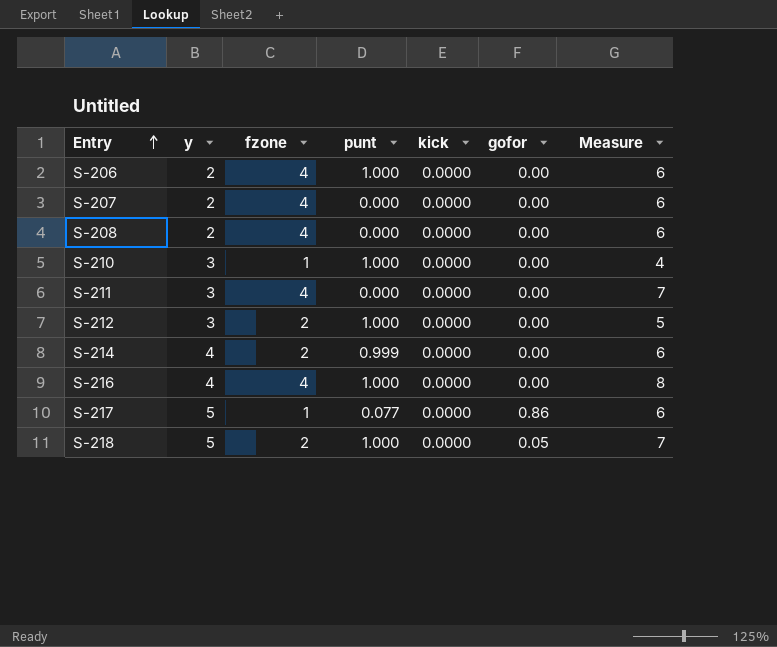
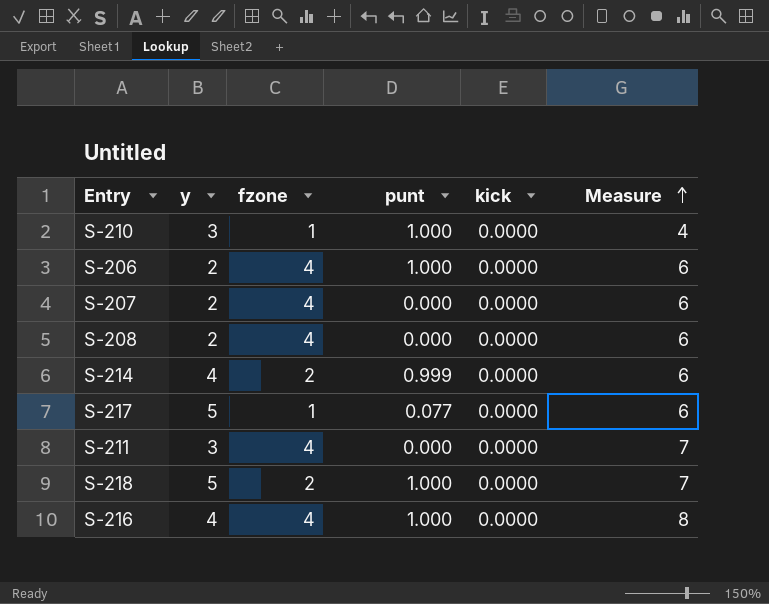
row order: Entry ascending -> Measure ascending
column gofor | position: 6 -> none
row S-212: 3 | 2 | 1.000 | 0.0000 | 0.00 | 5 -> none

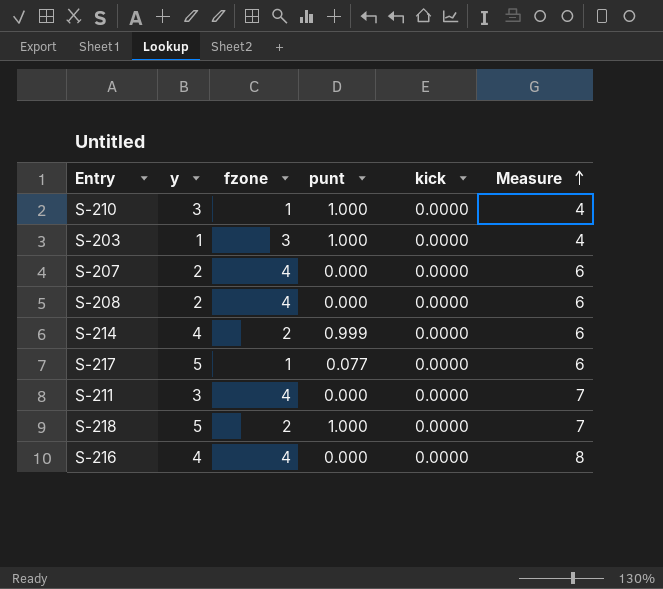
row S-206: 2 | 4 | 1.000 | 0.0000 | 6 -> none
row S-203: none -> 1 | 3 | 1.000 | 0.0000 | 4
S-216 | punt: 1.000 -> 0.000

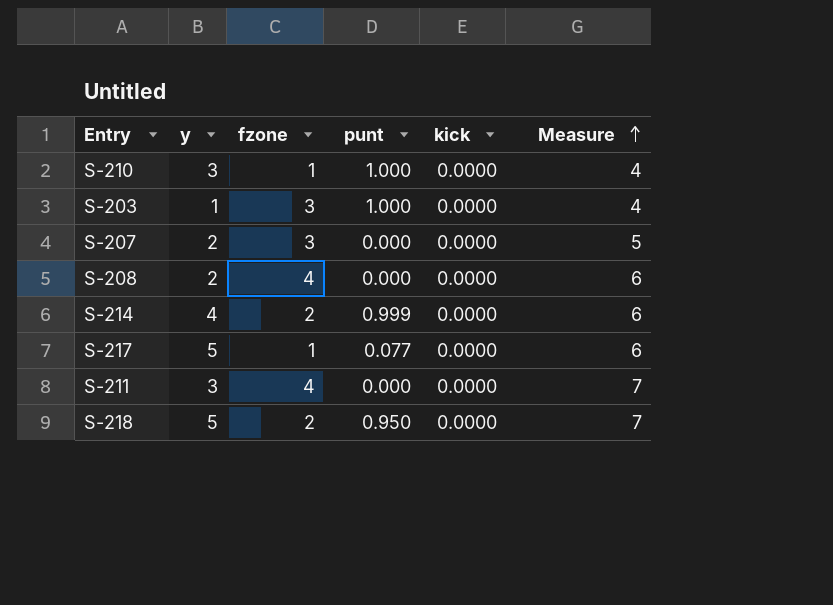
row S-216: 4 | 4 | 0.000 | 0.0000 | 8 -> none
S-207 | fzone: 4 -> 3
S-207 | Measure: 6 -> 5
S-218 | punt: 1.000 -> 0.950

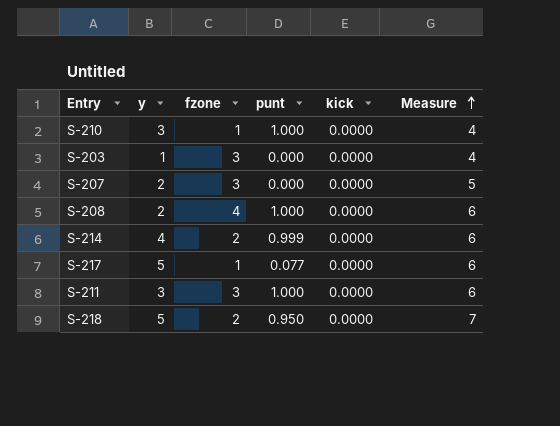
S-203 | punt: 1.000 -> 0.000
S-208 | punt: 0.000 -> 1.000
S-211 | fzone: 4 -> 3
S-211 | punt: 0.000 -> 1.000
S-211 | Measure: 7 -> 6

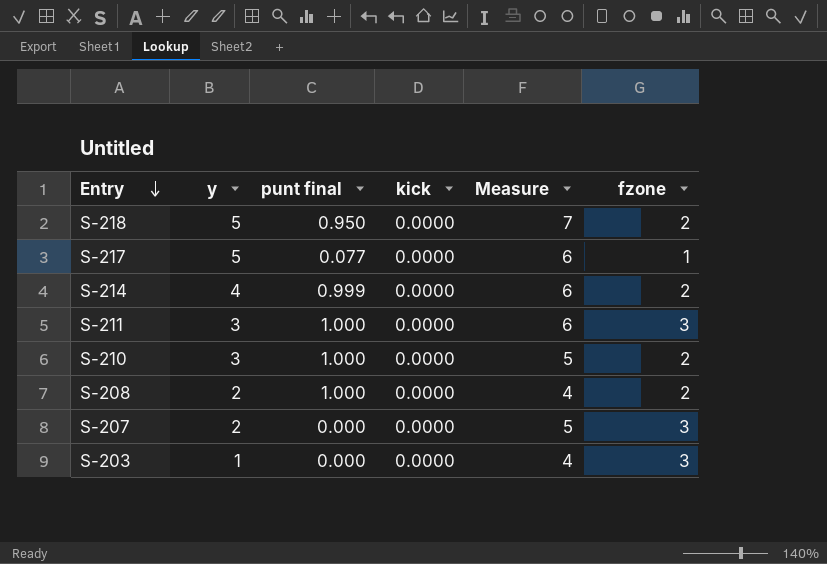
row order: Measure ascending -> Entry descending
column name: punt -> punt final
column fzone | position: 3 -> 6
S-210 | Measure: 4 -> 5
S-210 | fzone: 1 -> 2
S-208 | Measure: 6 -> 4
S-208 | fzone: 4 -> 2

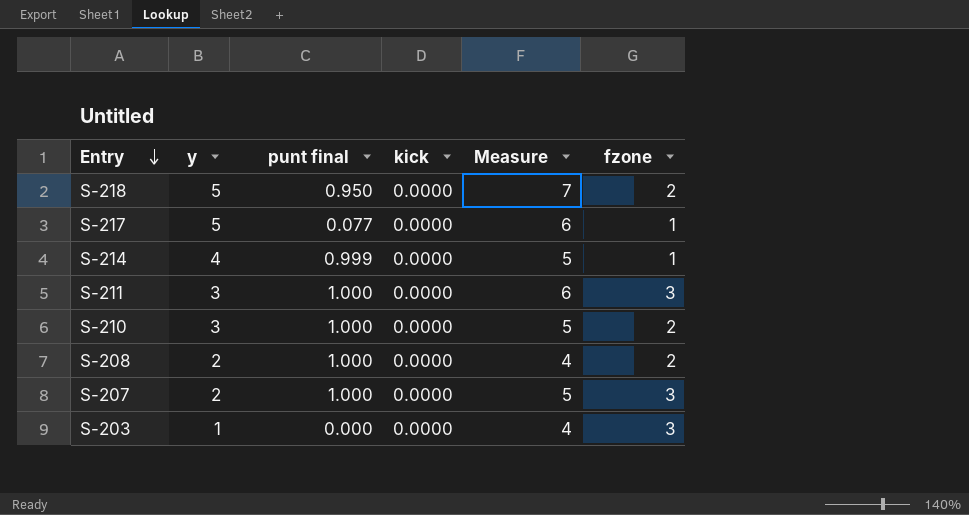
S-214 | Measure: 6 -> 5
S-214 | fzone: 2 -> 1
S-207 | punt final: 0.000 -> 1.000

